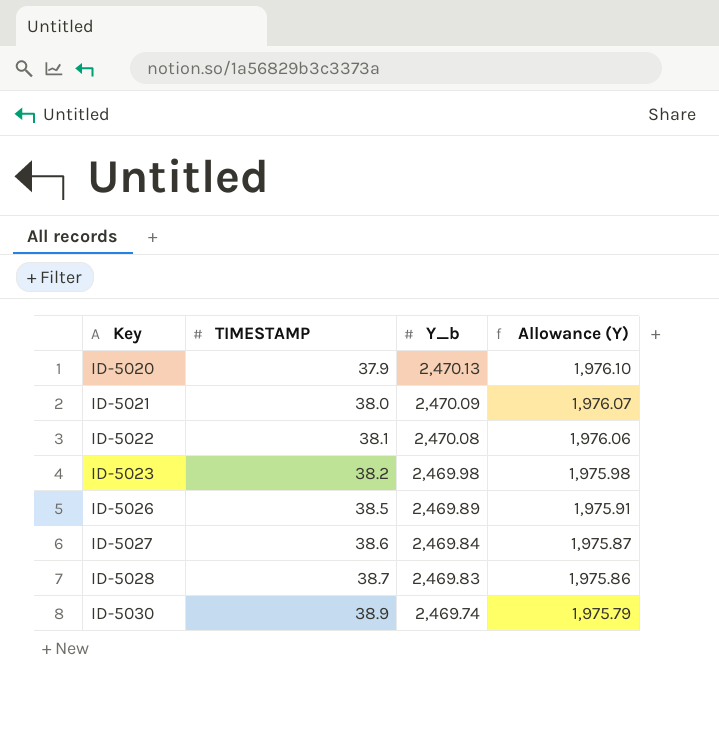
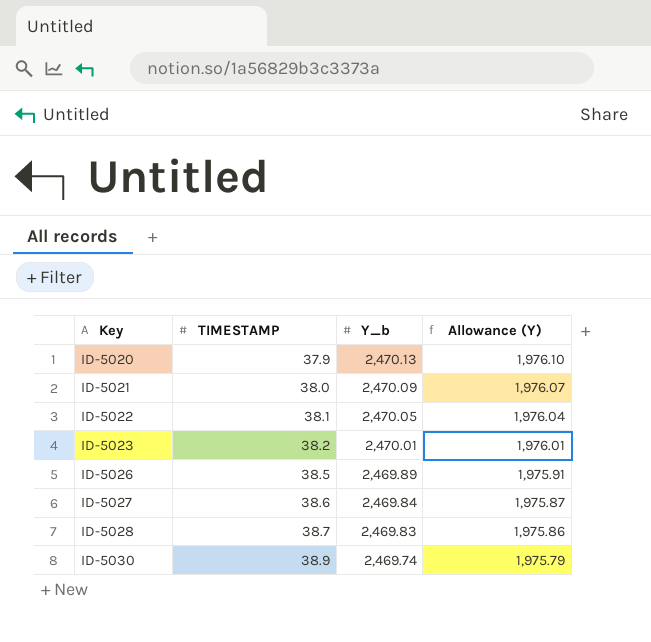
ID-5022 | Y_b: 2,470.08 -> 2,470.05
ID-5022 | Allowance (Y): 1,976.06 -> 1,976.04
ID-5023 | Y_b: 2,469.98 -> 2,470.01
ID-5023 | Allowance (Y): 1,975.98 -> 1,976.01

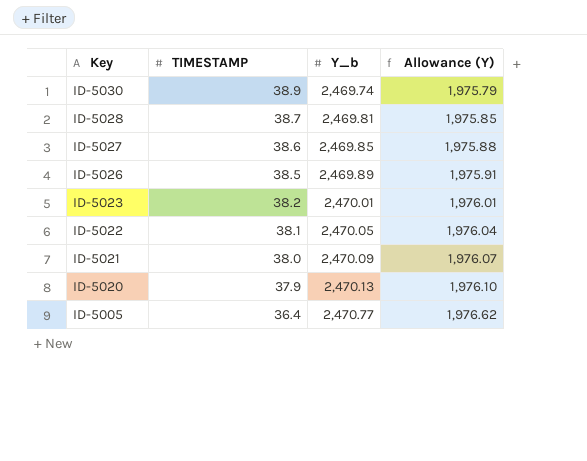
row order: Key ascending -> Key descending
ID-5028 | Y_b: 2,469.83 -> 2,469.81
ID-5028 | Allowance (Y): 1,975.86 -> 1,975.85
ID-5027 | Y_b: 2,469.84 -> 2,469.85
ID-5027 | Allowance (Y): 1,975.87 -> 1,975.88
row ID-5005: none -> 36.4 | 2,470.77 | 1,976.62

